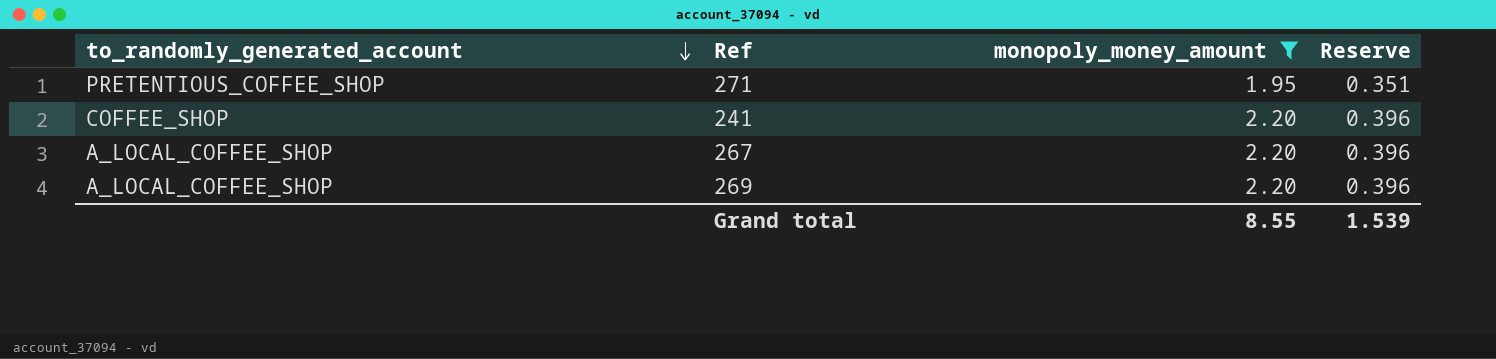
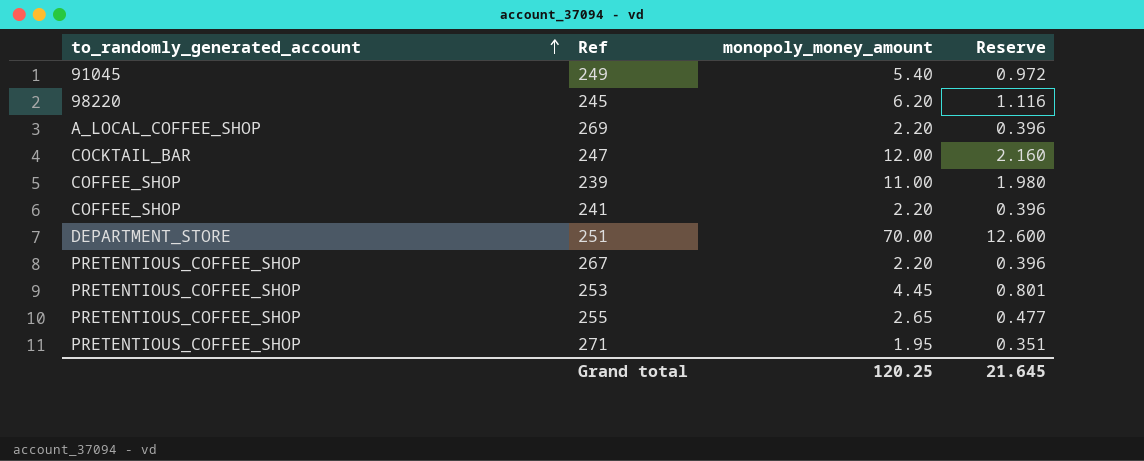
filter: monopoly_money_amount <= 2.20 -> none
row order: to_randomly_generated_account descending -> to_randomly_generated_account ascending
267 | to_randomly_generated_account: A_LOCAL_COFFEE_SHOP -> PRETENTIOUS_COFFEE_SHOP
Grand total | monopoly_money_amount: 8.55 -> 120.25
Grand total | Reserve: 1.539 -> 21.645

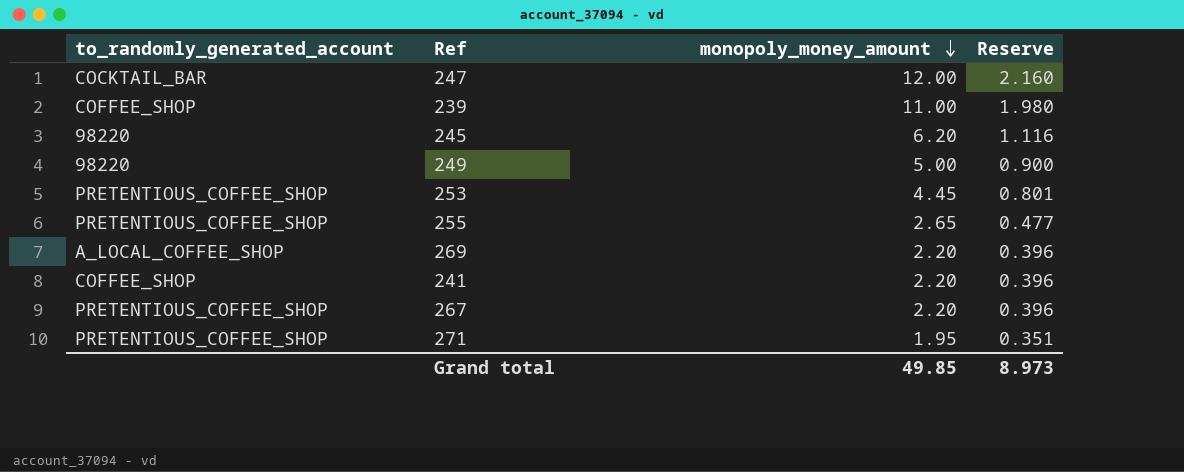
row order: to_randomly_generated_account ascending -> monopoly_money_amount descending
row 251: DEPARTMENT_STORE | 70.00 | 12.600 -> none
249 | to_randomly_generated_account: 91045 -> 98220
249 | monopoly_money_amount: 5.40 -> 5.00
249 | Reserve: 0.972 -> 0.900
Grand total | monopoly_money_amount: 120.25 -> 49.85
Grand total | Reserve: 21.645 -> 8.973

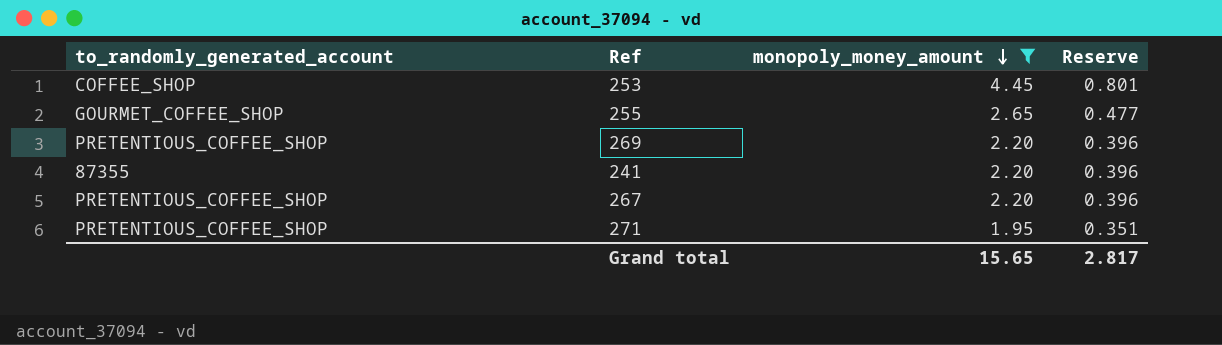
filter: none -> monopoly_money_amount <= 4.45
253 | to_randomly_generated_account: PRETENTIOUS_COFFEE_SHOP -> COFFEE_SHOP
255 | to_randomly_generated_account: PRETENTIOUS_COFFEE_SHOP -> GOURMET_COFFEE_SHOP
269 | to_randomly_generated_account: A_LOCAL_COFFEE_SHOP -> PRETENTIOUS_COFFEE_SHOP
241 | to_randomly_generated_account: COFFEE_SHOP -> 87355
Grand total | monopoly_money_amount: 49.85 -> 15.65
Grand total | Reserve: 8.973 -> 2.817

